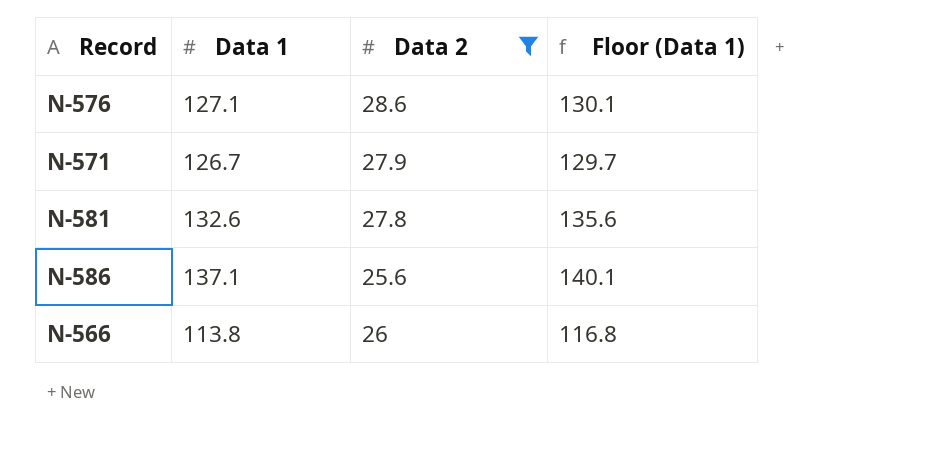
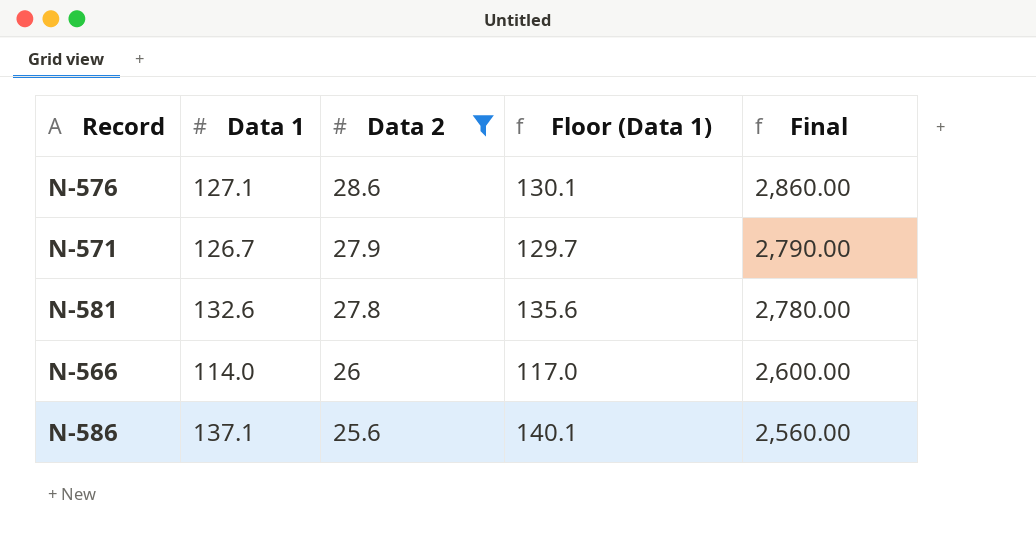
row order: none -> Data 2 descending
column Final | formula: none -> [Data 2] * 100
N-566 | Data 1: 113.8 -> 114.0
N-566 | Floor (Data 1): 116.8 -> 117.0

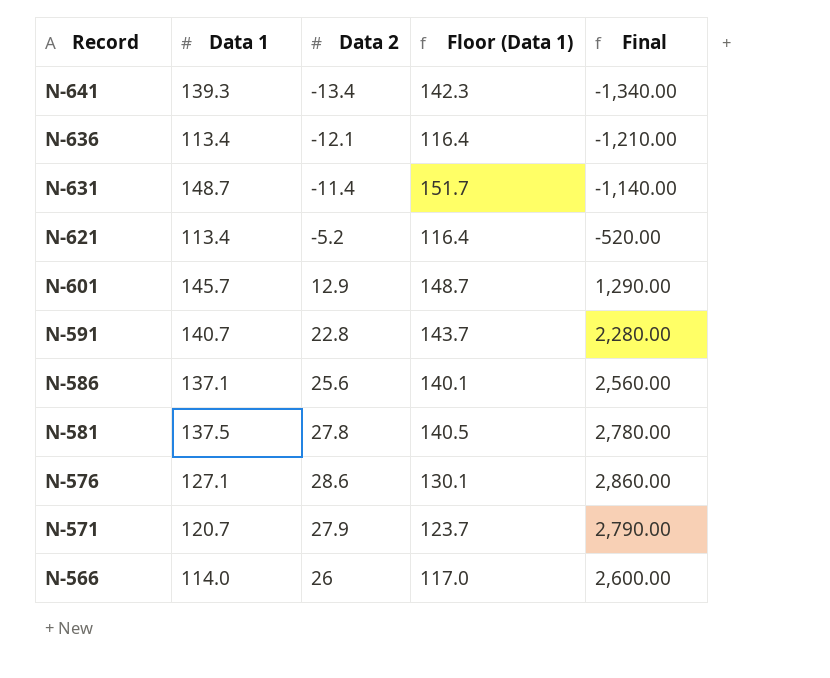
filter: Data 2 >= 25.6 -> none
row order: Data 2 descending -> Record descending
N-581 | Data 1: 132.6 -> 137.5
N-581 | Floor (Data 1): 135.6 -> 140.5
N-571 | Data 1: 126.7 -> 120.7
N-571 | Floor (Data 1): 129.7 -> 123.7

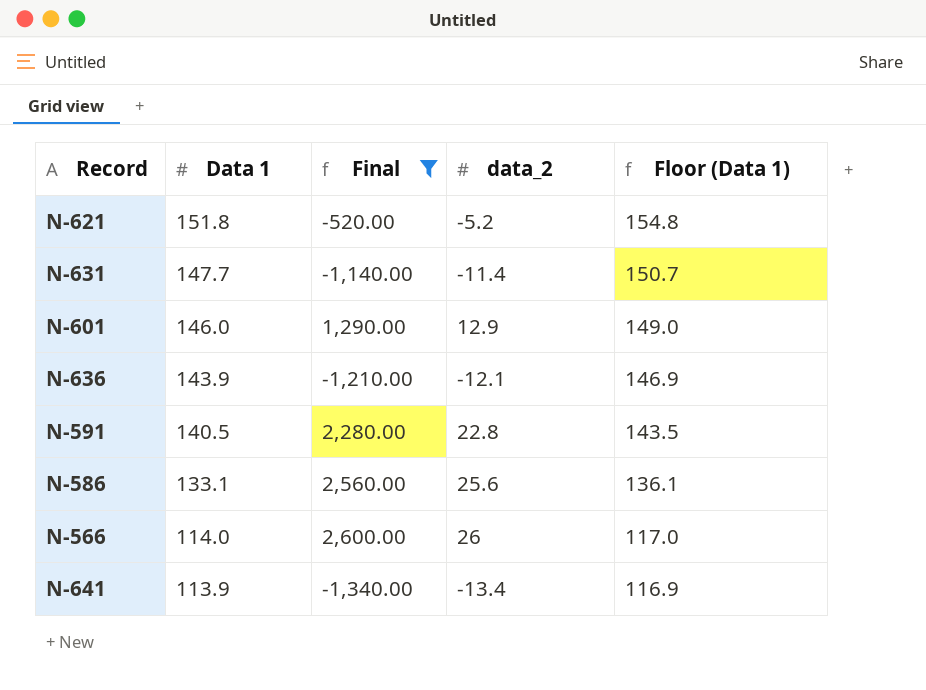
filter: none -> Final <= 2,600.00
row order: Record descending -> Data 1 descending
column Final | position: 5 -> 3
column name: Data 2 -> data_2
N-621 | Data 1: 113.4 -> 151.8
N-621 | Floor (Data 1): 116.4 -> 154.8
N-631 | Data 1: 148.7 -> 147.7
N-631 | Floor (Data 1): 151.7 -> 150.7
N-601 | Data 1: 145.7 -> 146.0
N-601 | Floor (Data 1): 148.7 -> 149.0
N-636 | Data 1: 113.4 -> 143.9
N-636 | Floor (Data 1): 116.4 -> 146.9
N-591 | Data 1: 140.7 -> 140.5
N-591 | Floor (Data 1): 143.7 -> 143.5
N-586 | Data 1: 137.1 -> 133.1
N-586 | Floor (Data 1): 140.1 -> 136.1
N-641 | Data 1: 139.3 -> 113.9
N-641 | Floor (Data 1): 142.3 -> 116.9

